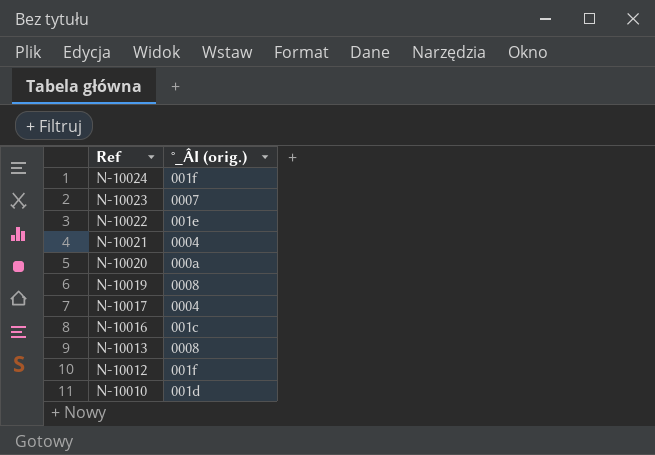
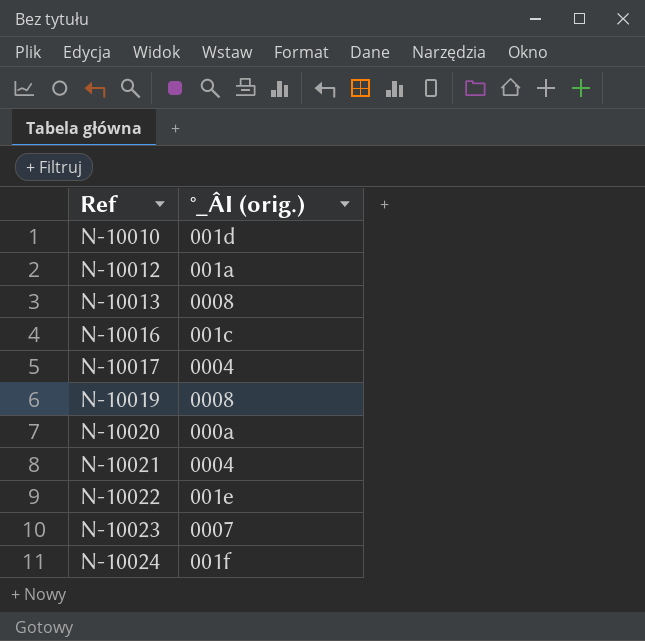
row order: Ref descending -> Ref ascending
N-10012 | °_ÂI (orig.): 001f -> 001a

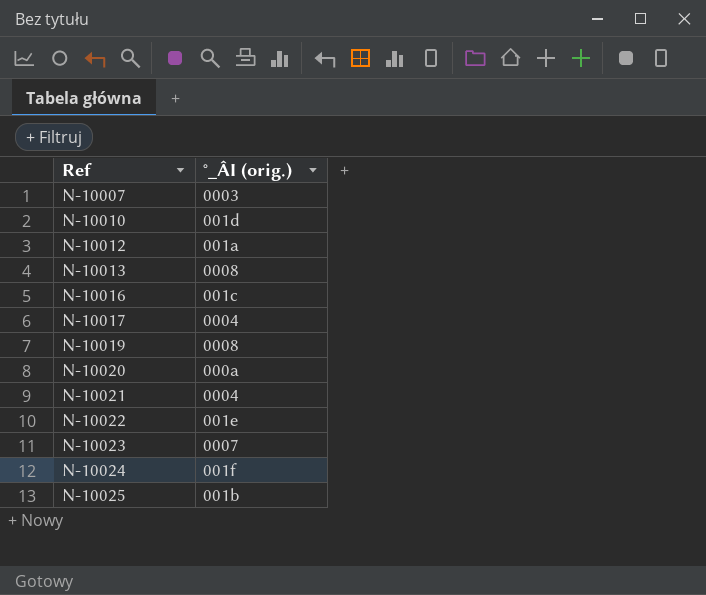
row N-10007: none -> 0003
row N-10025: none -> 001b

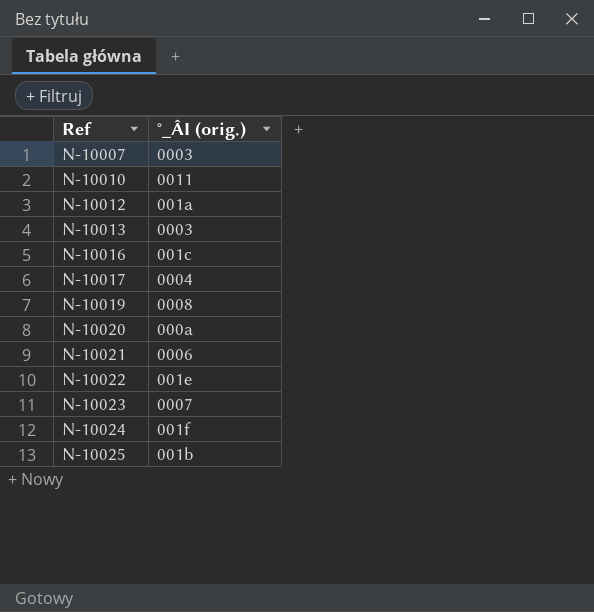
N-10010 | °_ÂI (orig.): 001d -> 0011
N-10013 | °_ÂI (orig.): 0008 -> 0003
N-10021 | °_ÂI (orig.): 0004 -> 0006

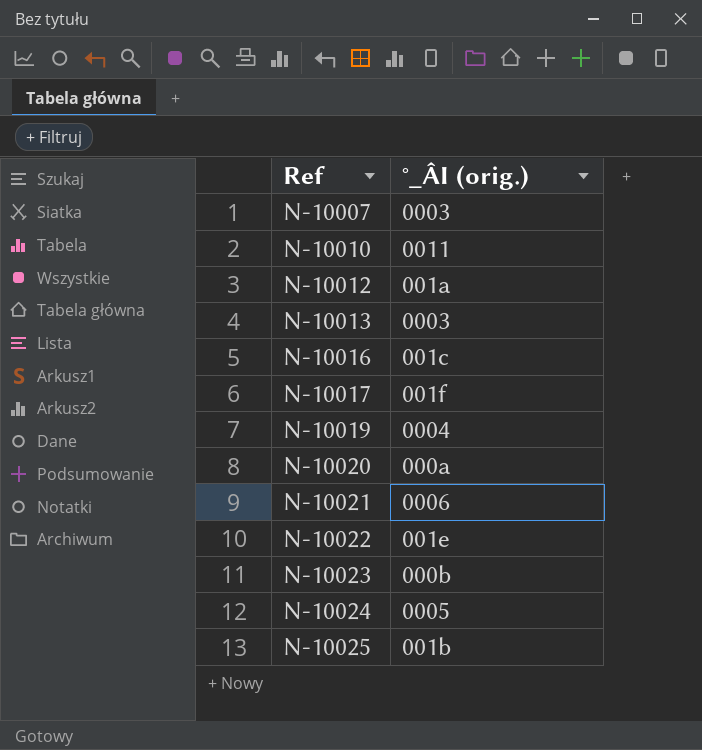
N-10017 | °_ÂI (orig.): 0004 -> 001f
N-10019 | °_ÂI (orig.): 0008 -> 0004
N-10023 | °_ÂI (orig.): 0007 -> 000b
N-10024 | °_ÂI (orig.): 001f -> 0005

